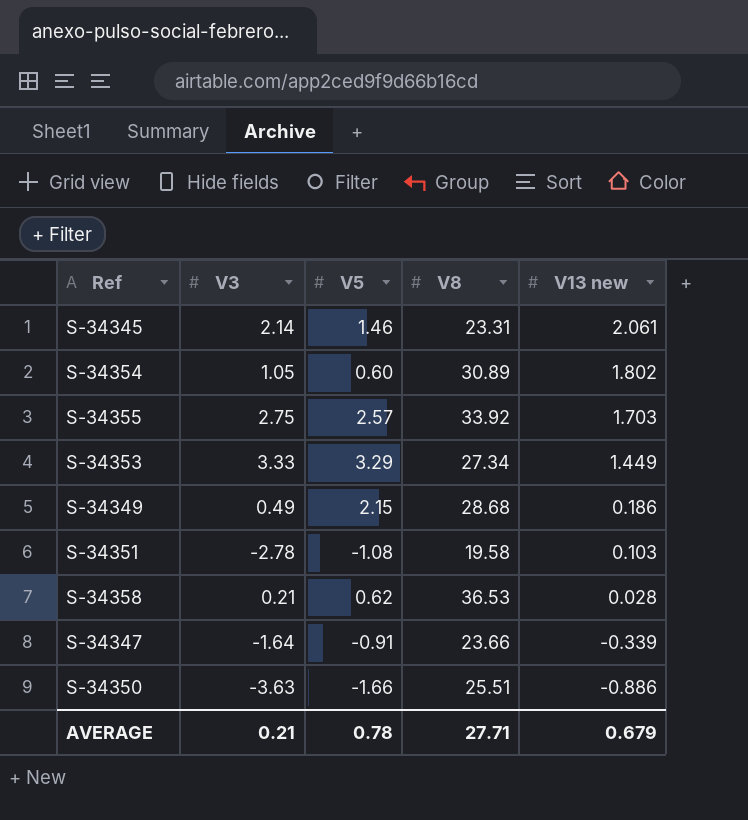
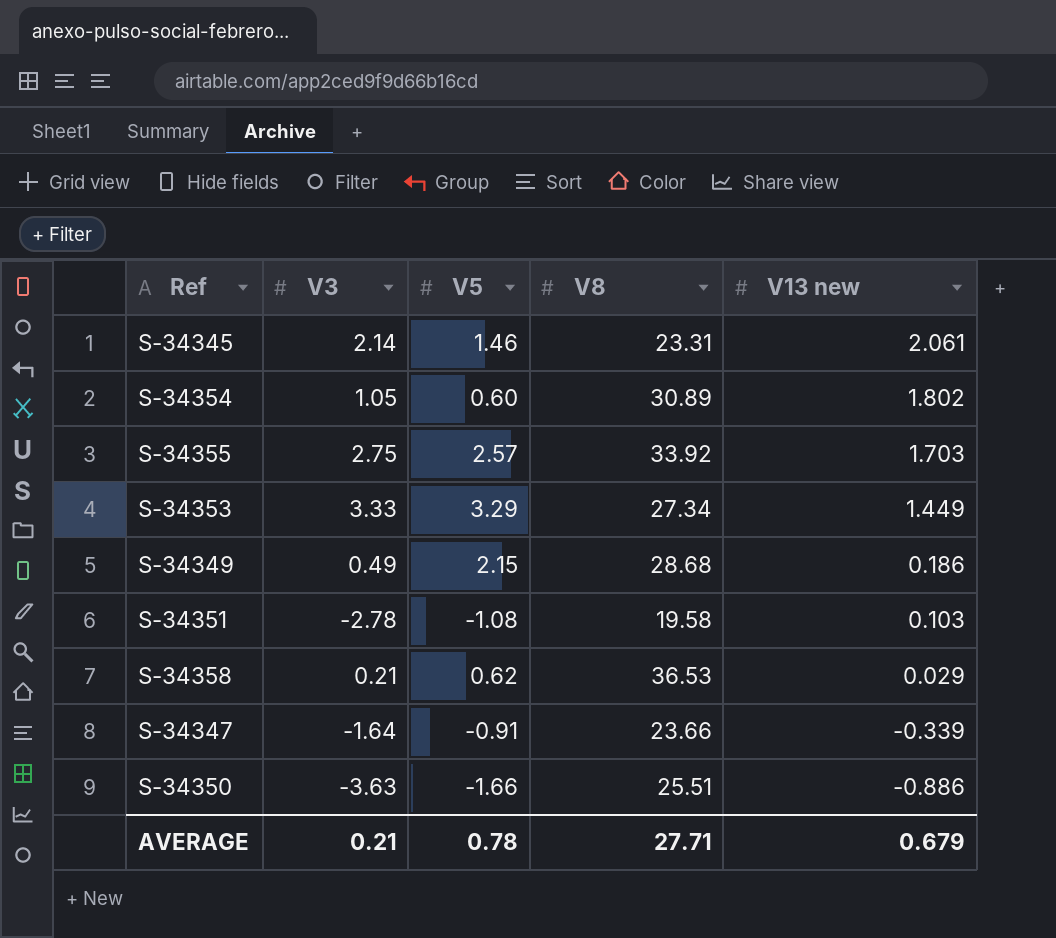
S-34358 | V13 new: 0.028 -> 0.029

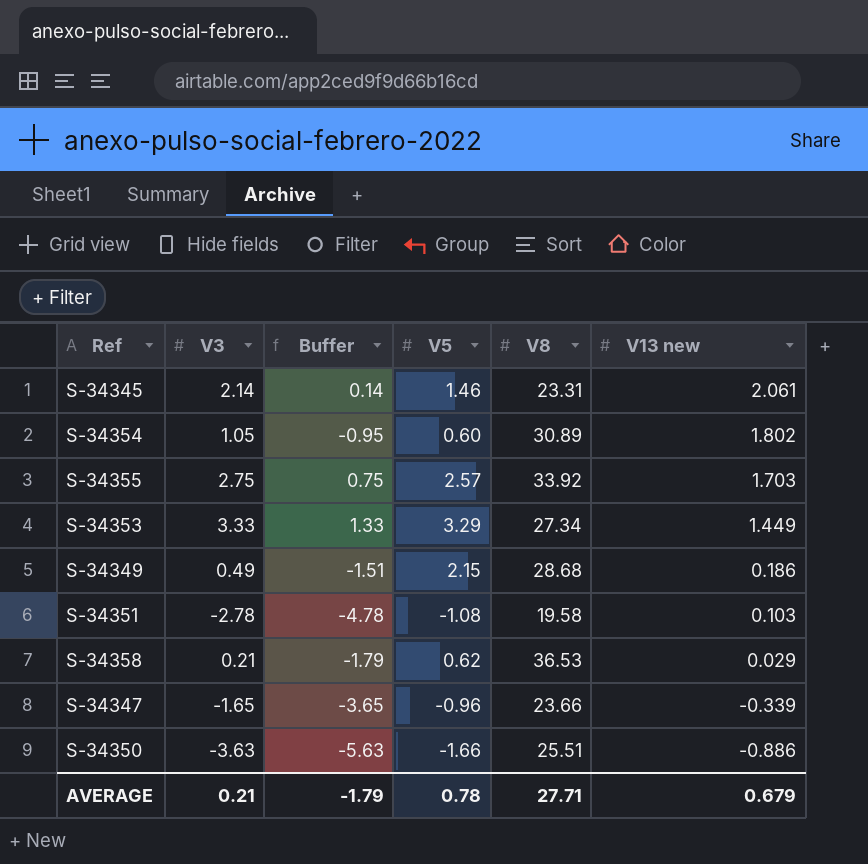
column Buffer | formula: none -> [V3] - 2
S-34347 | V3: -1.64 -> -1.65
S-34347 | V5: -0.91 -> -0.96

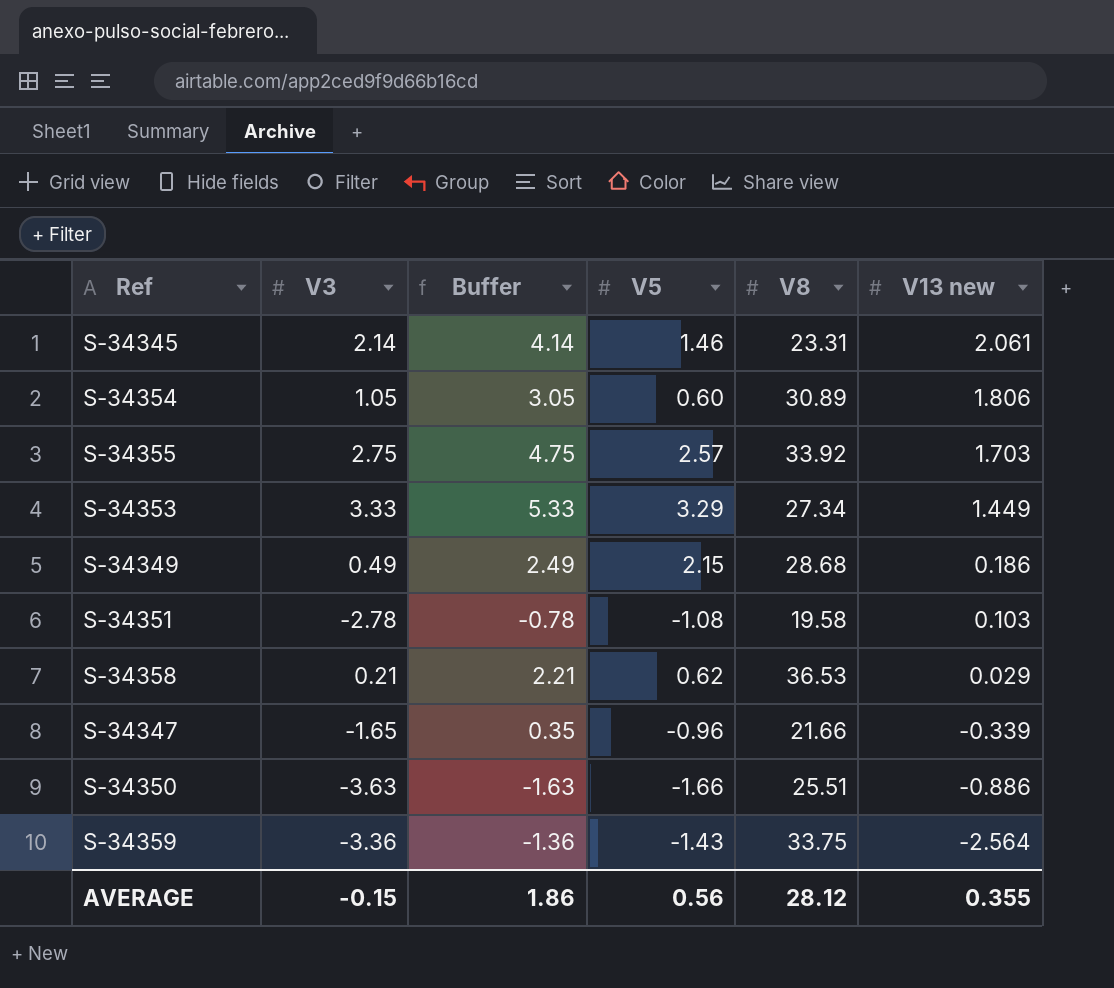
column Buffer | formula: [V3] - 2 -> [V3] + 2
S-34354 | V13 new: 1.802 -> 1.806
S-34347 | V8: 23.66 -> 21.66
row S-34359: none -> -3.36 | -1.36 | -1.43 | 33.75 | -2.564
AVERAGE | V3: 0.21 -> -0.15
AVERAGE | Buffer: -1.79 -> 1.86
AVERAGE | V5: 0.78 -> 0.56
AVERAGE | V8: 27.71 -> 28.12
AVERAGE | V13 new: 0.679 -> 0.355

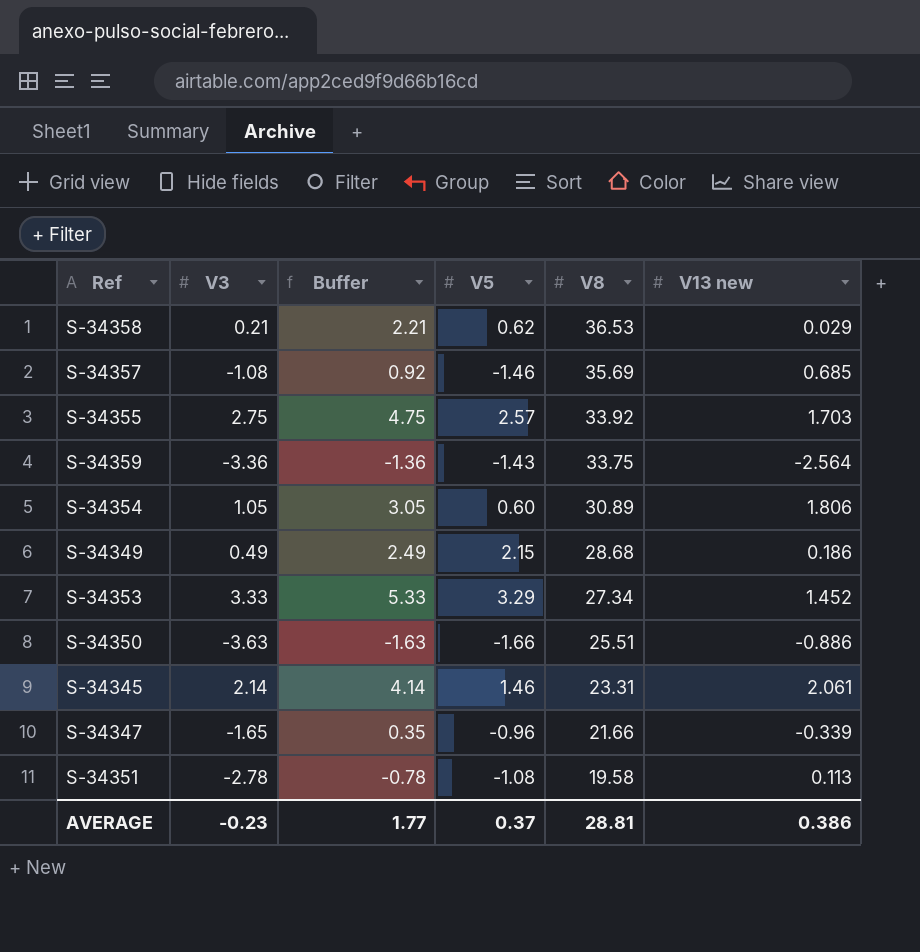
row order: V13 new descending -> V8 descending
row S-34357: none -> -1.08 | 0.92 | -1.46 | 35.69 | 0.685
S-34353 | V13 new: 1.449 -> 1.452
S-34351 | V13 new: 0.103 -> 0.113
AVERAGE | V3: -0.15 -> -0.23
AVERAGE | Buffer: 1.86 -> 1.77
AVERAGE | V5: 0.56 -> 0.37
AVERAGE | V8: 28.12 -> 28.81
AVERAGE | V13 new: 0.355 -> 0.386

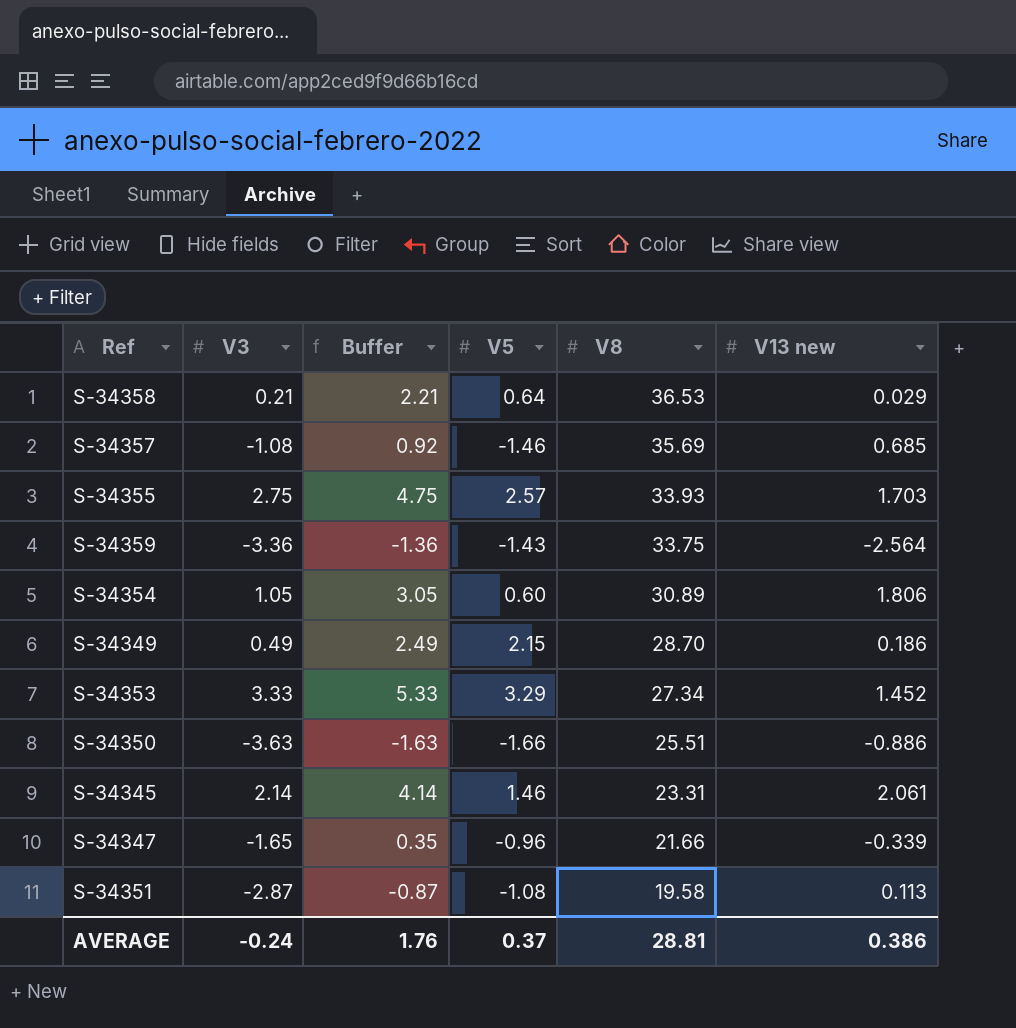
S-34358 | V5: 0.62 -> 0.64
S-34355 | V8: 33.92 -> 33.93
S-34349 | V8: 28.68 -> 28.70
S-34351 | V3: -2.78 -> -2.87
S-34351 | Buffer: -0.78 -> -0.87
AVERAGE | V3: -0.23 -> -0.24
AVERAGE | Buffer: 1.77 -> 1.76

